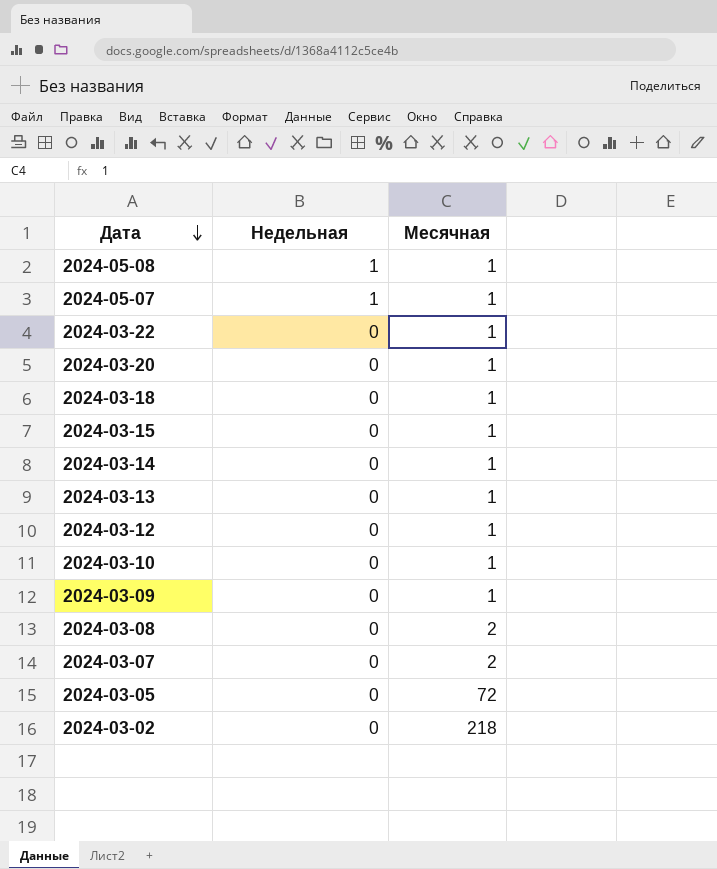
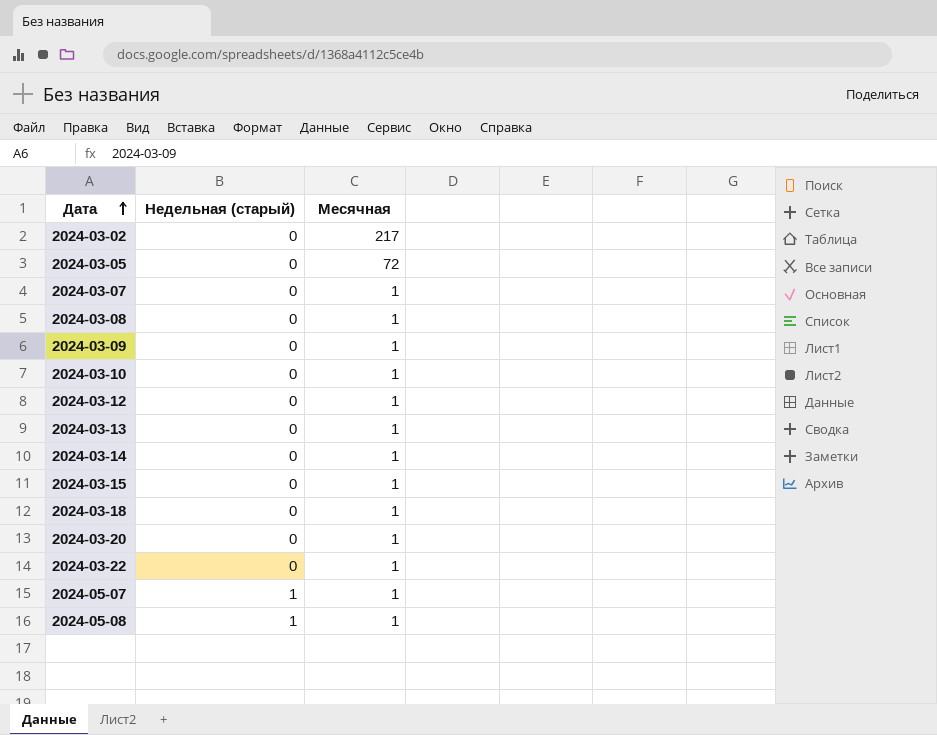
row order: Дата descending -> Дата ascending
column name: Недельная -> Недельная (старый)
2024-03-02 | Месячная: 218 -> 217
2024-03-07 | Месячная: 2 -> 1
2024-03-08 | Месячная: 2 -> 1

